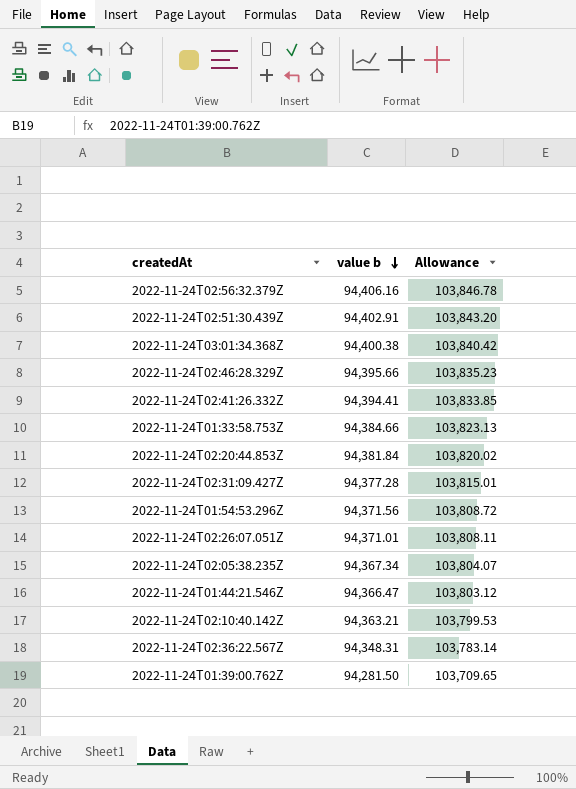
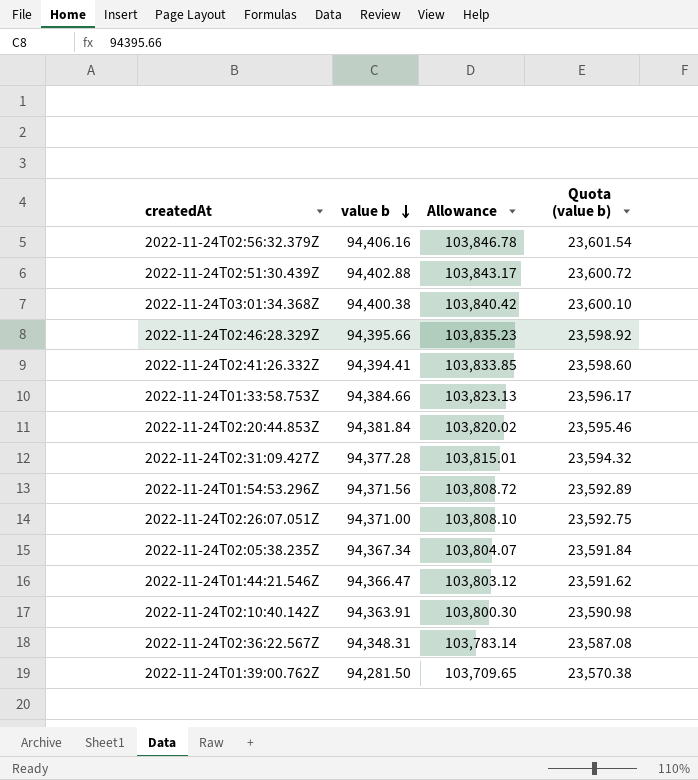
column Quota (value b) | formula: none -> [value b] * 0.25
2022-11-24T02:51:30.439Z | value b: 94,402.91 -> 94,402.88
2022-11-24T02:51:30.439Z | Allowance: 103,843.20 -> 103,843.17
2022-11-24T02:26:07.051Z | value b: 94,371.01 -> 94,371.00
2022-11-24T02:26:07.051Z | Allowance: 103,808.11 -> 103,808.10
2022-11-24T02:10:40.142Z | value b: 94,363.21 -> 94,363.91
2022-11-24T02:10:40.142Z | Allowance: 103,799.53 -> 103,800.30

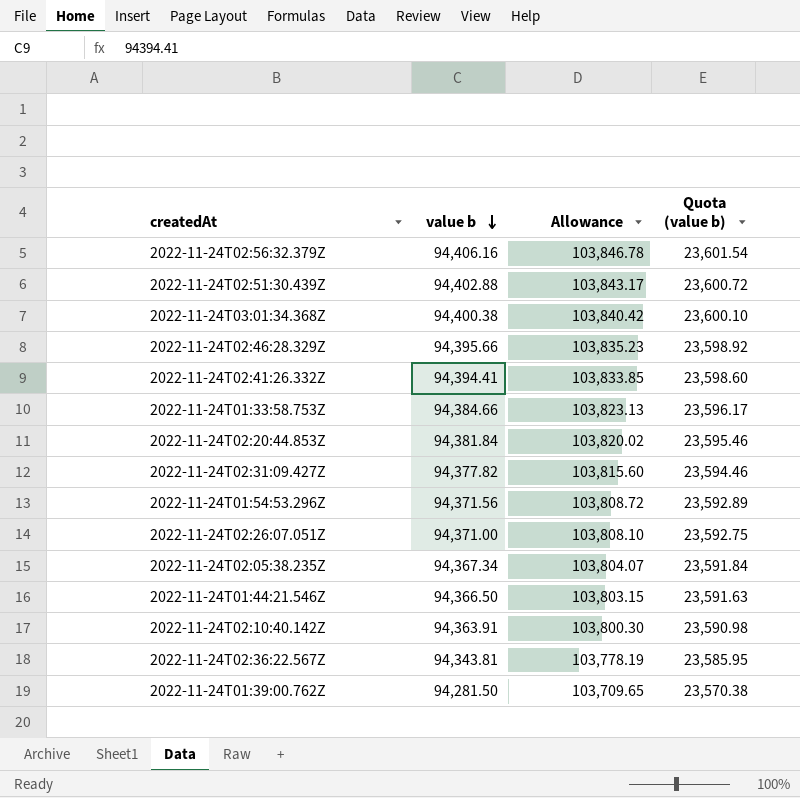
2022-11-24T02:31:09.427Z | value b: 94,377.28 -> 94,377.82
2022-11-24T02:31:09.427Z | Allowance: 103,815.01 -> 103,815.60
2022-11-24T02:31:09.427Z | Quota (value b): 23,594.32 -> 23,594.46
2022-11-24T01:44:21.546Z | value b: 94,366.47 -> 94,366.50
2022-11-24T01:44:21.546Z | Allowance: 103,803.12 -> 103,803.15
2022-11-24T01:44:21.546Z | Quota (value b): 23,591.62 -> 23,591.63
2022-11-24T02:36:22.567Z | value b: 94,348.31 -> 94,343.81
2022-11-24T02:36:22.567Z | Allowance: 103,783.14 -> 103,778.19
2022-11-24T02:36:22.567Z | Quota (value b): 23,587.08 -> 23,585.95

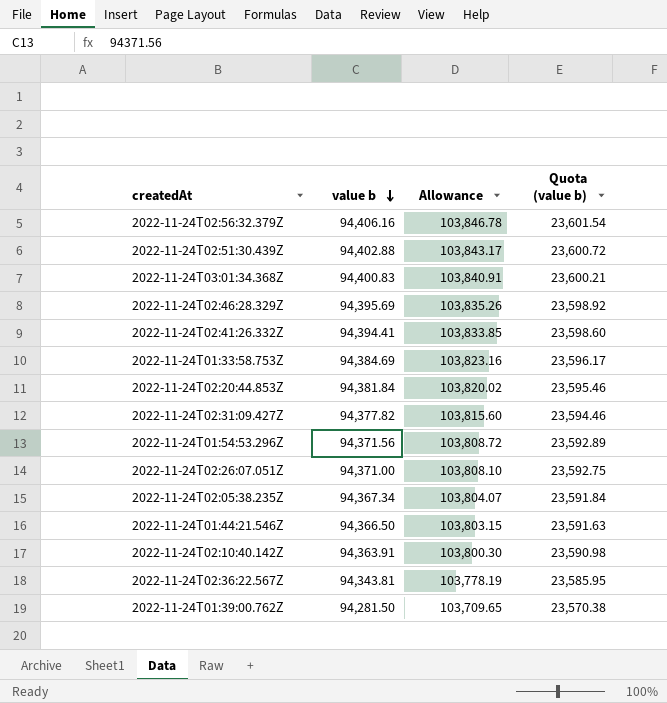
2022-11-24T03:01:34.368Z | value b: 94,400.38 -> 94,400.83
2022-11-24T03:01:34.368Z | Allowance: 103,840.42 -> 103,840.91
2022-11-24T03:01:34.368Z | Quota (value b): 23,600.10 -> 23,600.21
2022-11-24T02:46:28.329Z | value b: 94,395.66 -> 94,395.69
2022-11-24T02:46:28.329Z | Allowance: 103,835.23 -> 103,835.26
2022-11-24T01:33:58.753Z | value b: 94,384.66 -> 94,384.69
2022-11-24T01:33:58.753Z | Allowance: 103,823.13 -> 103,823.16

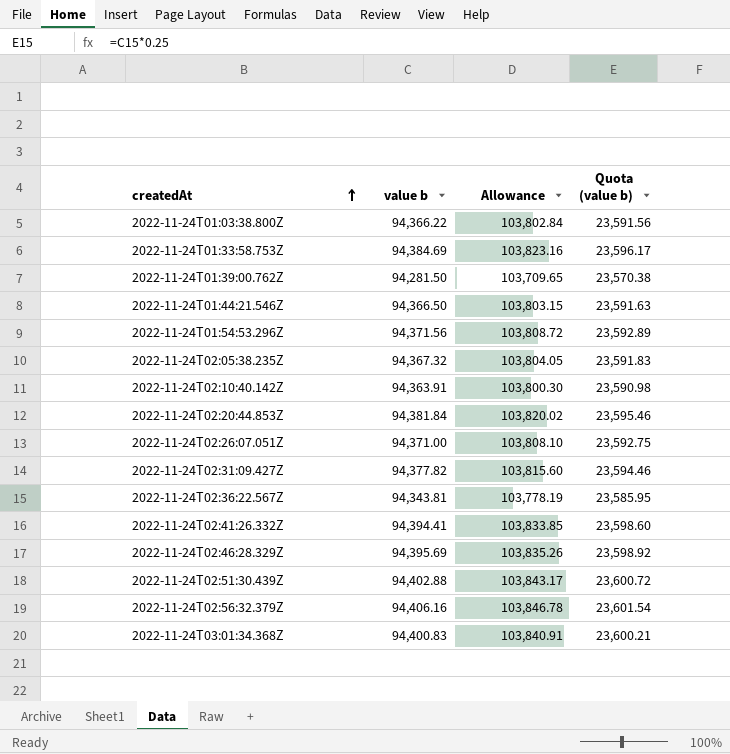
row order: value b descending -> createdAt ascending
row 2022-11-24T01:03:38.800Z: none -> 94,366.22 | 103,802.84 | 23,591.56
2022-11-24T02:05:38.235Z | value b: 94,367.34 -> 94,367.32
2022-11-24T02:05:38.235Z | Allowance: 103,804.07 -> 103,804.05
2022-11-24T02:05:38.235Z | Quota (value b): 23,591.84 -> 23,591.83

